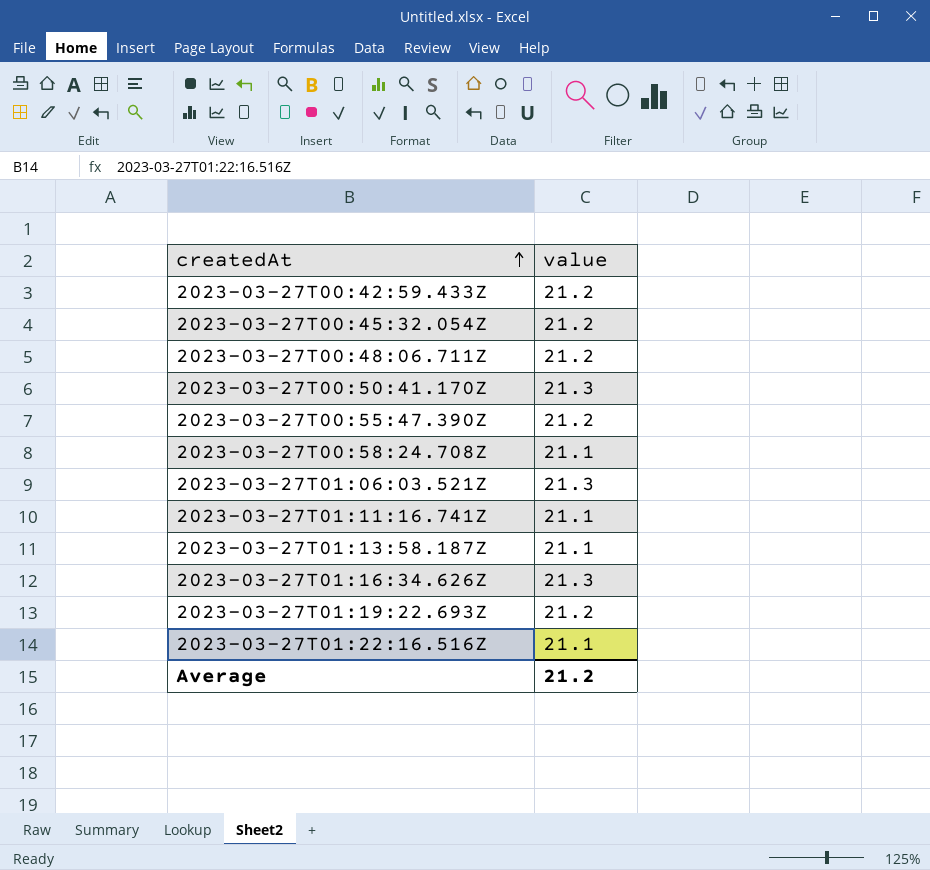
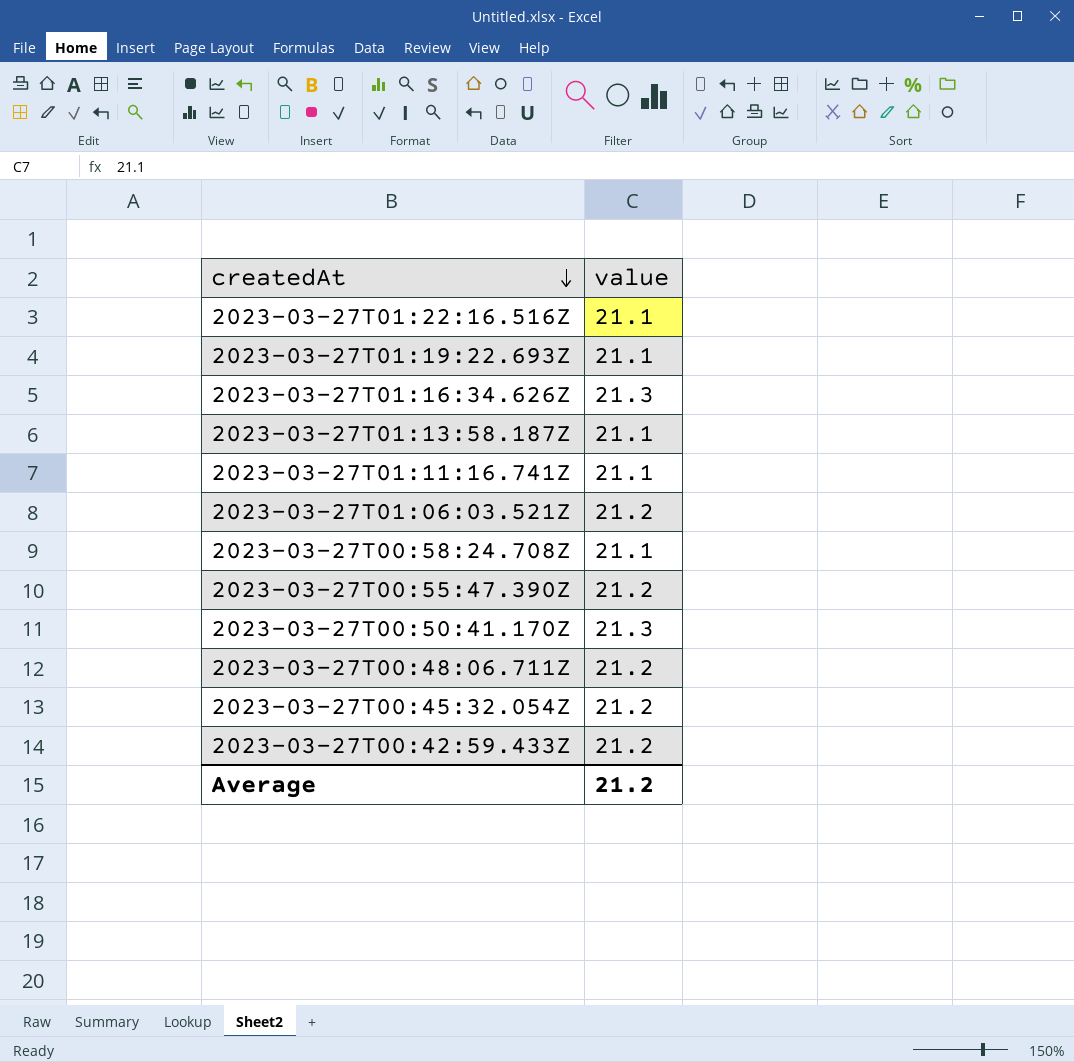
row order: createdAt ascending -> createdAt descending
2023-03-27T01:19:22.693Z | value: 21.2 -> 21.1
2023-03-27T01:06:03.521Z | value: 21.3 -> 21.2

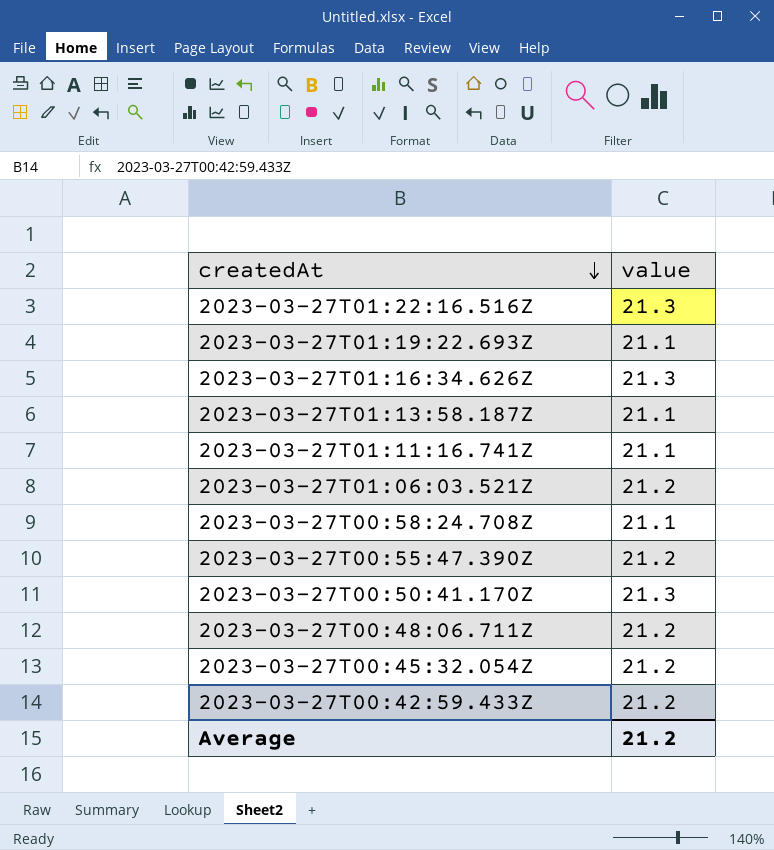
2023-03-27T01:22:16.516Z | value: 21.1 -> 21.3

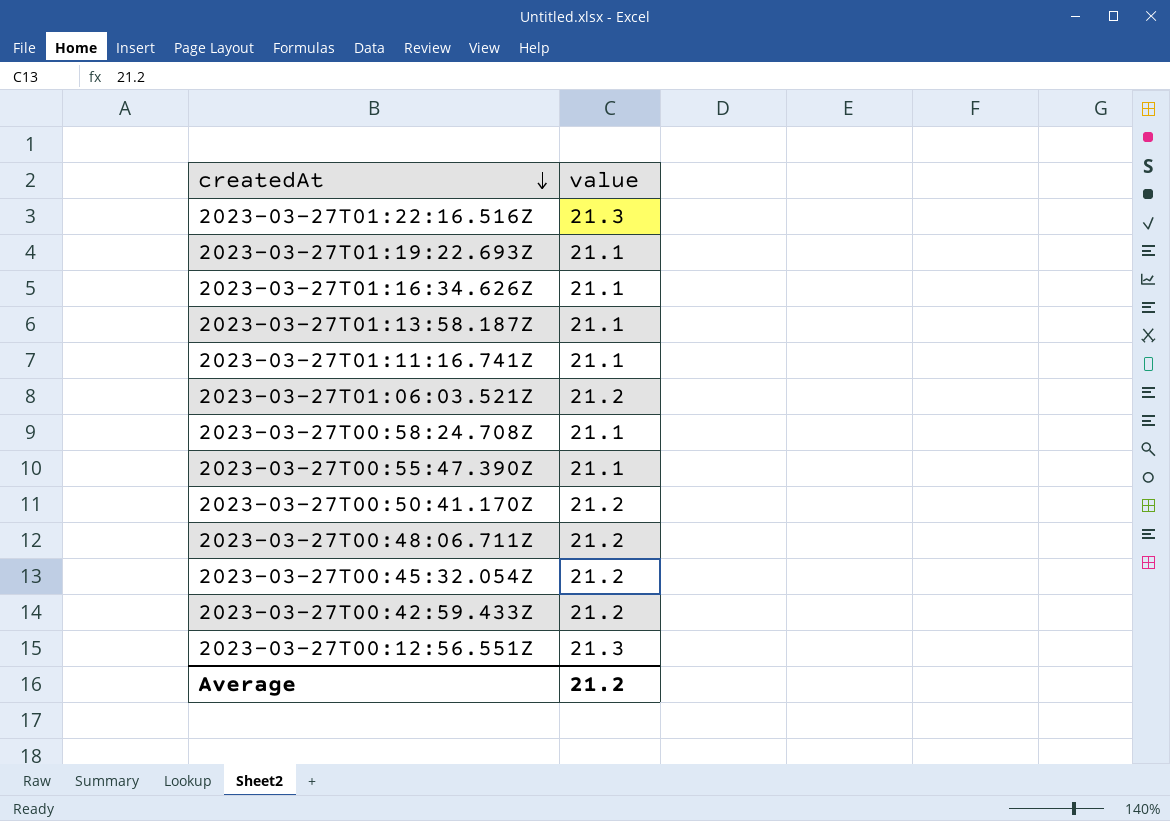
2023-03-27T01:16:34.626Z | value: 21.3 -> 21.1
2023-03-27T00:55:47.390Z | value: 21.2 -> 21.1
2023-03-27T00:50:41.170Z | value: 21.3 -> 21.2
row 2023-03-27T00:12:56.551Z: none -> 21.3

